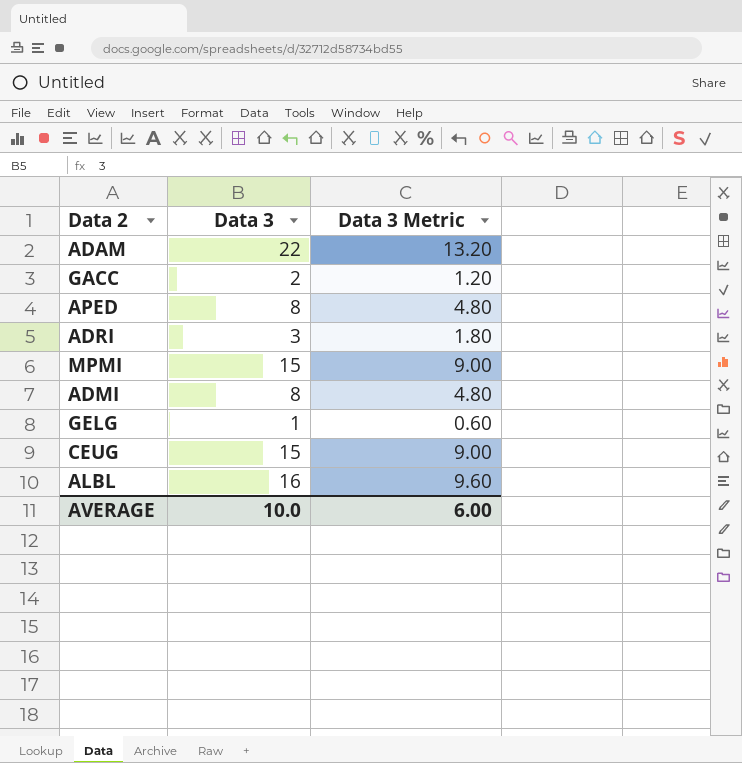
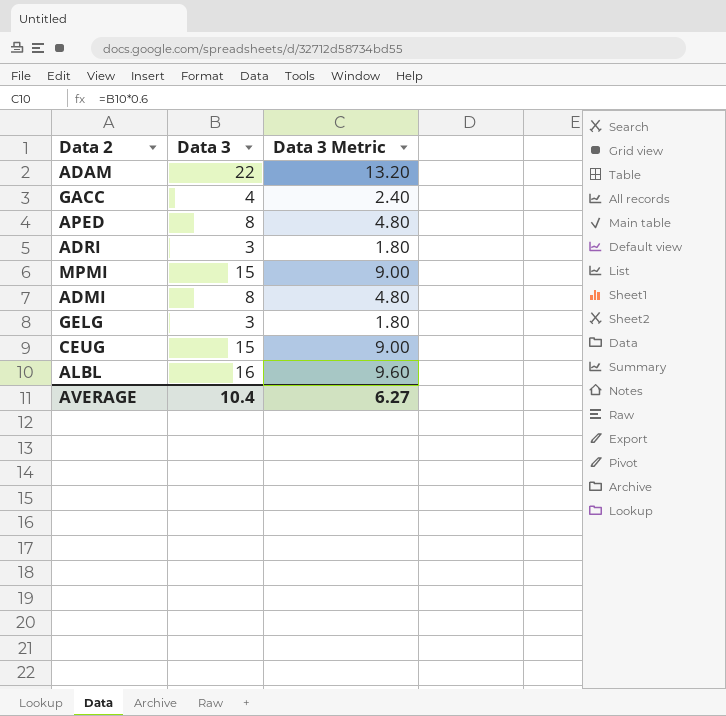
GACC | Data 3: 2 -> 4
GACC | Data 3 Metric: 1.20 -> 2.40
GELG | Data 3: 1 -> 3
GELG | Data 3 Metric: 0.60 -> 1.80
AVERAGE | Data 3: 10.0 -> 10.4
AVERAGE | Data 3 Metric: 6.00 -> 6.27

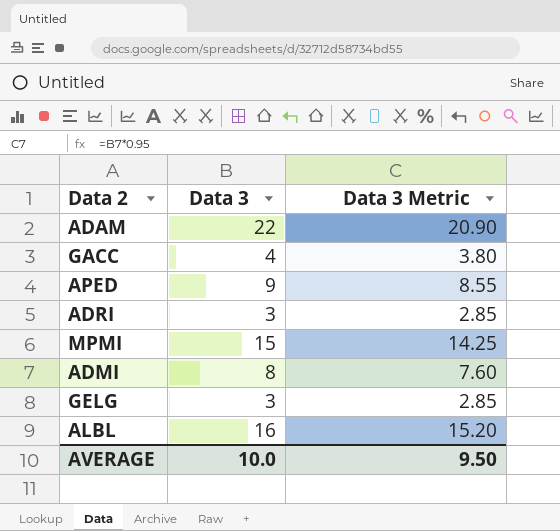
column Data 3 Metric | formula: [Data 3] * 0.6 -> [Data 3] * 0.95
row CEUG: 15 | 9.00 -> none
APED | Data 3: 8 -> 9
AVERAGE | Data 3: 10.4 -> 10.0
AVERAGE | Data 3 Metric: 6.27 -> 9.50

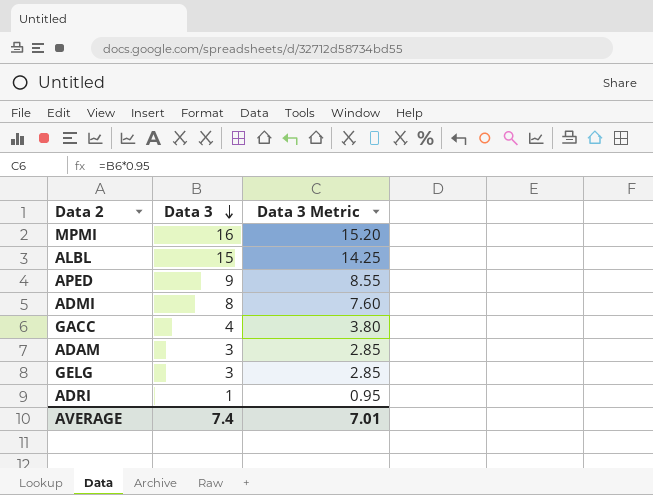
row order: none -> Data 3 descending
MPMI | Data 3: 15 -> 16
MPMI | Data 3 Metric: 14.25 -> 15.20
ALBL | Data 3: 16 -> 15
ALBL | Data 3 Metric: 15.20 -> 14.25
ADAM | Data 3: 22 -> 3
ADAM | Data 3 Metric: 20.90 -> 2.85
ADRI | Data 3: 3 -> 1
ADRI | Data 3 Metric: 2.85 -> 0.95
AVERAGE | Data 3: 10.0 -> 7.4
AVERAGE | Data 3 Metric: 9.50 -> 7.01

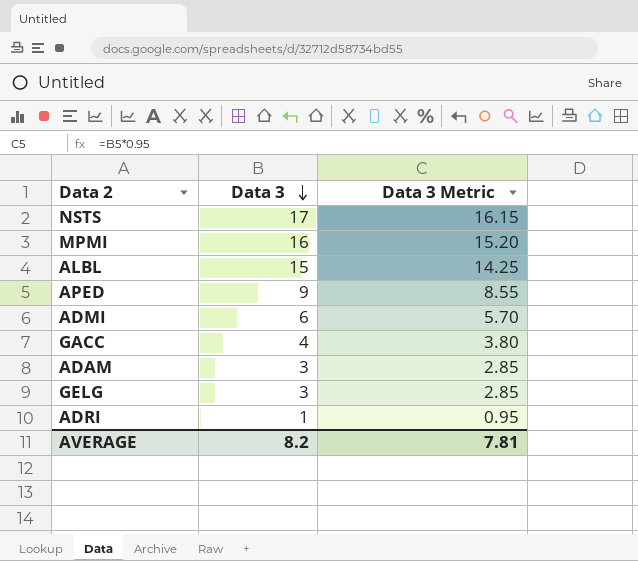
row NSTS: none -> 17 | 16.15
ADMI | Data 3: 8 -> 6
ADMI | Data 3 Metric: 7.60 -> 5.70
AVERAGE | Data 3: 7.4 -> 8.2
AVERAGE | Data 3 Metric: 7.01 -> 7.81

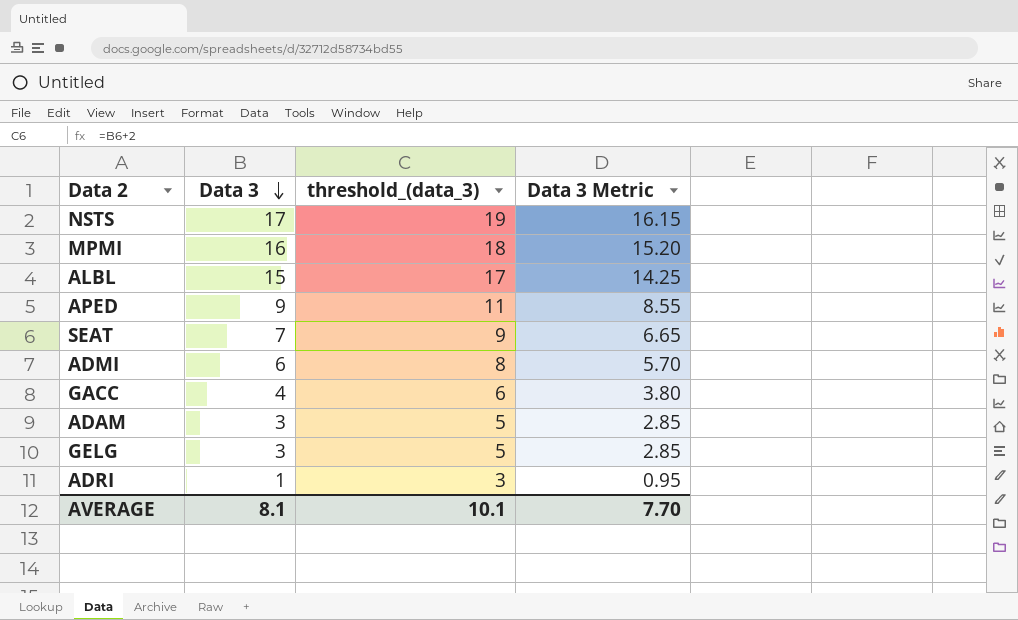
column threshold_(data_3) | formula: none -> [Data 3] + 2
row SEAT: none -> 7 | 9 | 6.65
AVERAGE | Data 3: 8.2 -> 8.1
AVERAGE | Data 3 Metric: 7.81 -> 7.70

